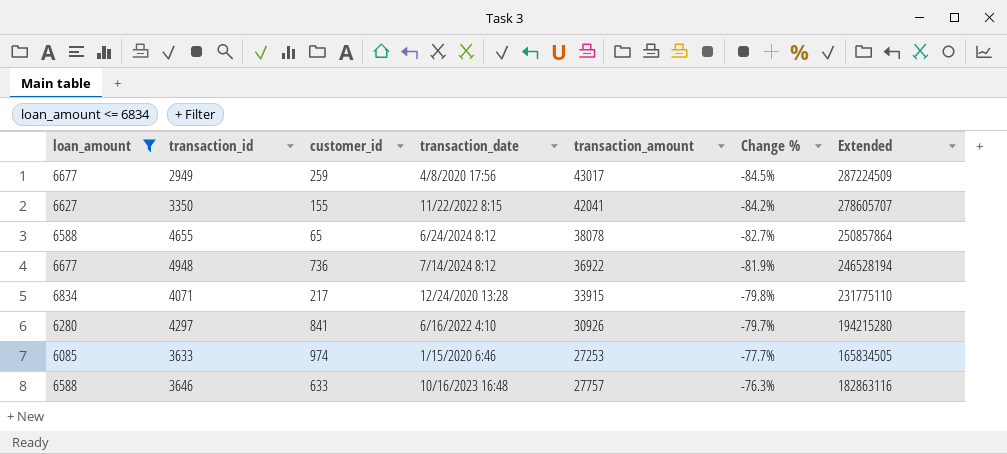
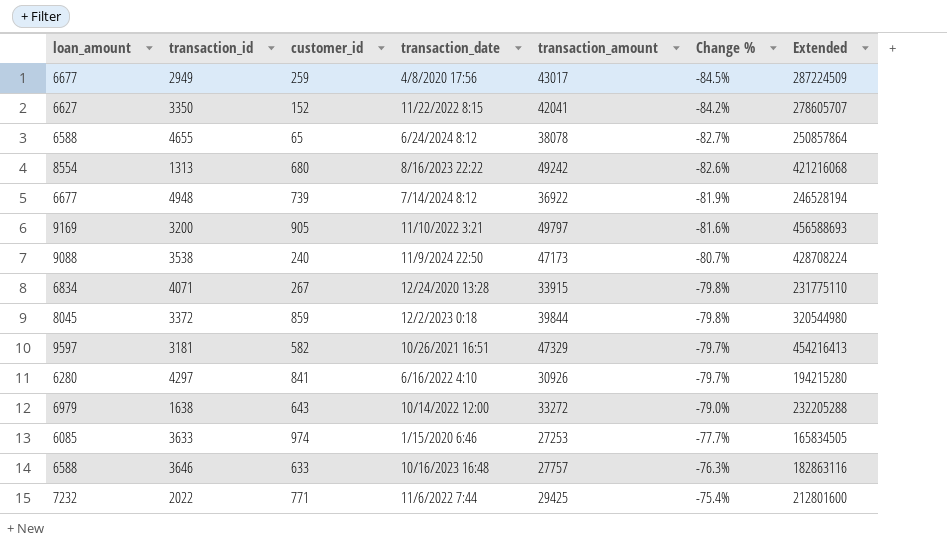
filter: loan_amount <= 6834 -> none
3350 | customer_id: 155 -> 152
4948 | customer_id: 736 -> 739
4071 | customer_id: 217 -> 267

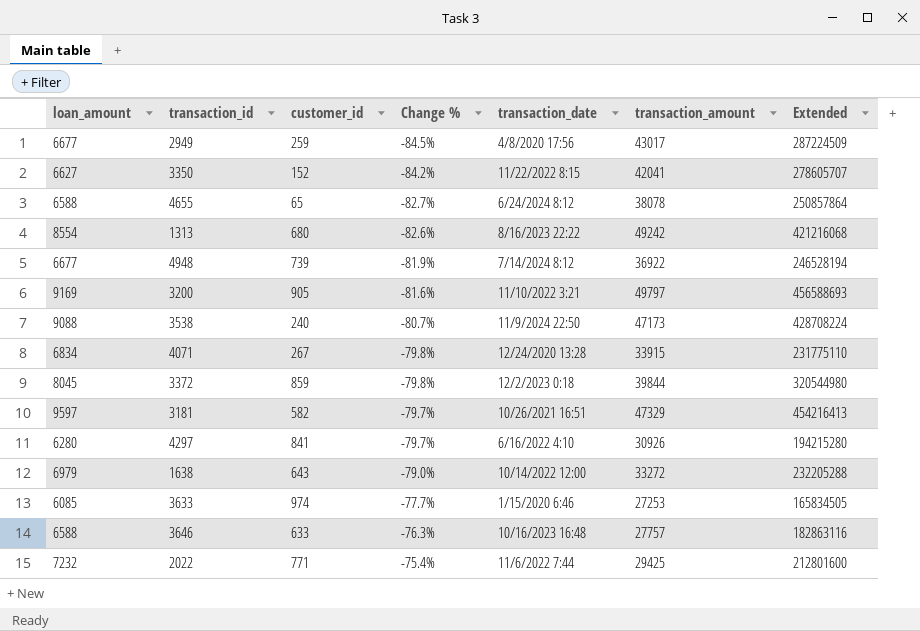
column Change % | position: 6 -> 4

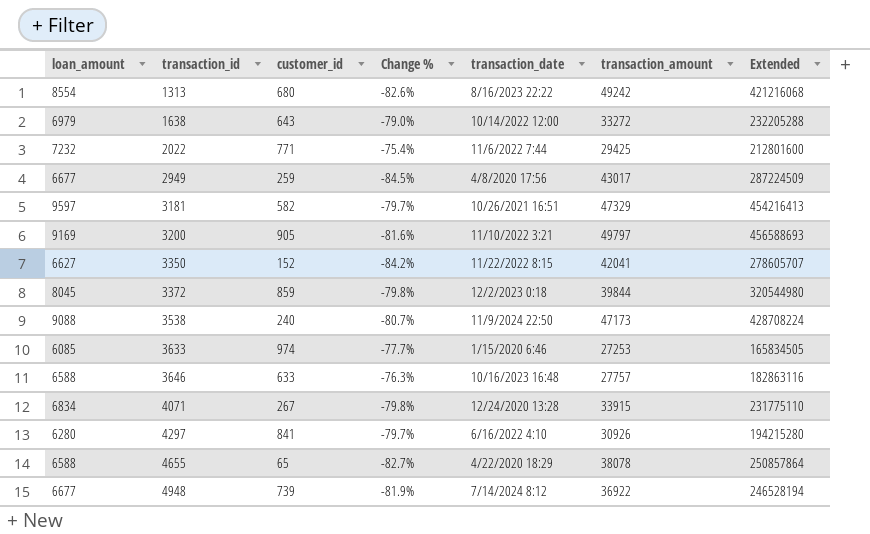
row order: Change % ascending -> transaction_id ascending
4655 | transaction_date: 6/24/2024 8:12 -> 4/22/2020 18:29

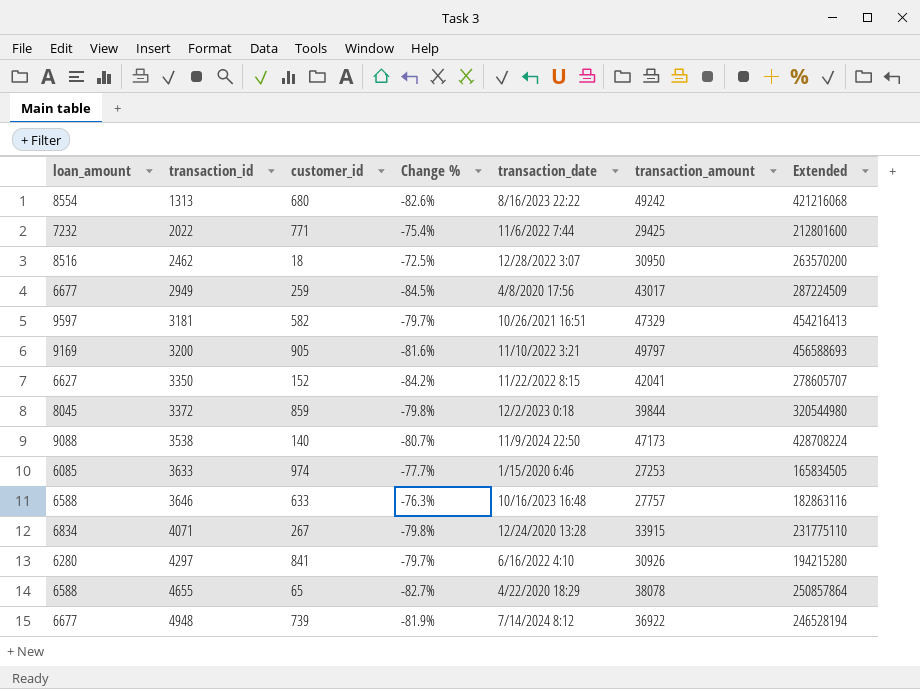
row 1638: 6979 | 643 | -79.0% | 10/14/2022 12:00 | 33272 | 232205288 -> none
row 2462: none -> 8516 | 18 | -72.5% | 12/28/2022 3:07 | 30950 | 263570200
3538 | customer_id: 240 -> 140

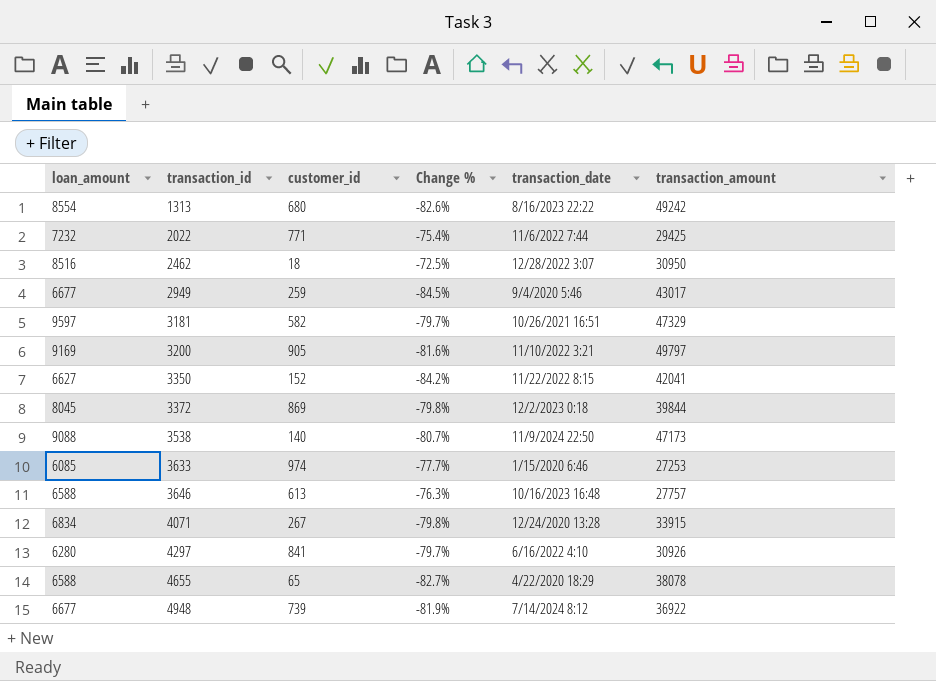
column Extended | formula: [loan_amount] * [transaction_amount] -> none
2949 | transaction_date: 4/8/2020 17:56 -> 9/4/2020 5:46
3372 | customer_id: 859 -> 869
3646 | customer_id: 633 -> 613

